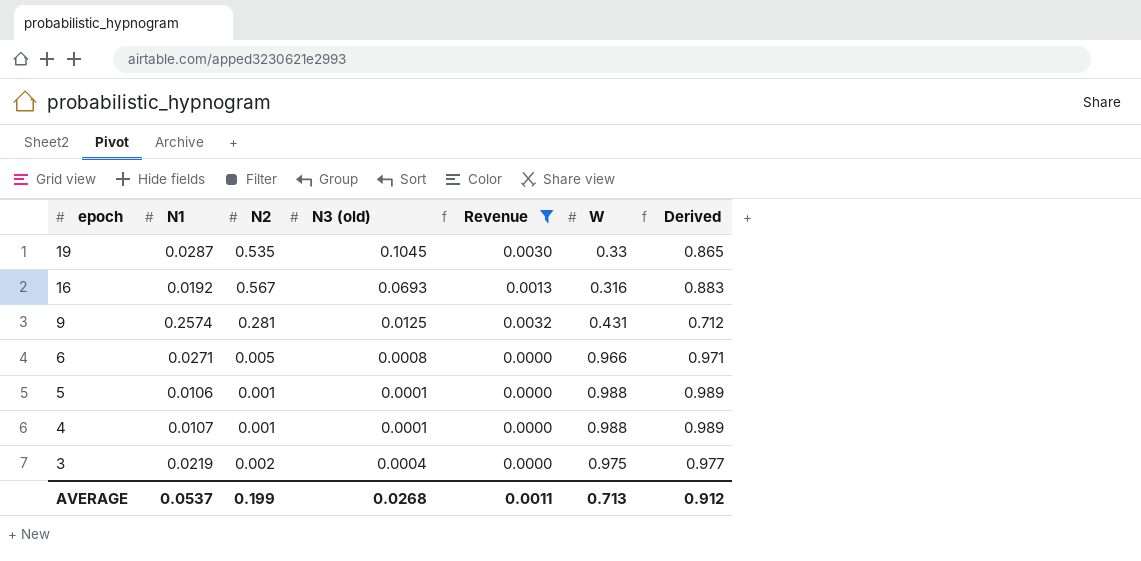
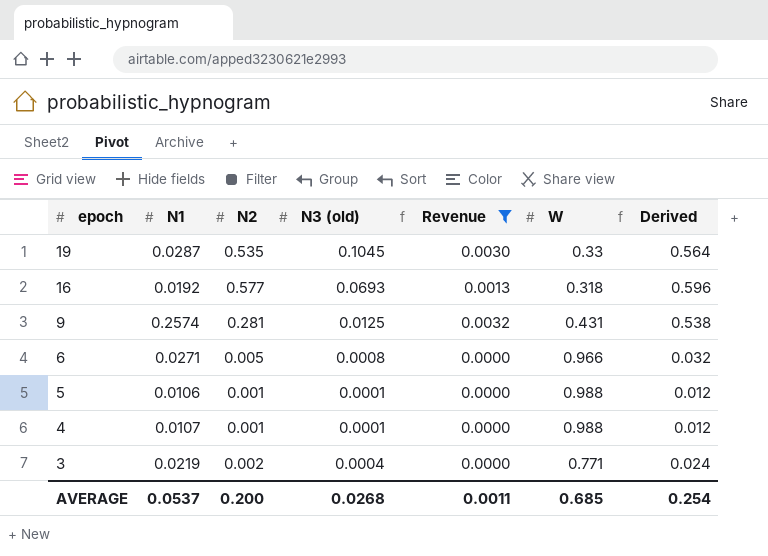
column Derived | formula: [N2] + [W] -> [N1] + [N2]
16 | N2: 0.567 -> 0.577
16 | W: 0.316 -> 0.318
3 | W: 0.975 -> 0.771
AVERAGE | N2: 0.199 -> 0.200
AVERAGE | W: 0.713 -> 0.685
AVERAGE | Derived: 0.912 -> 0.254

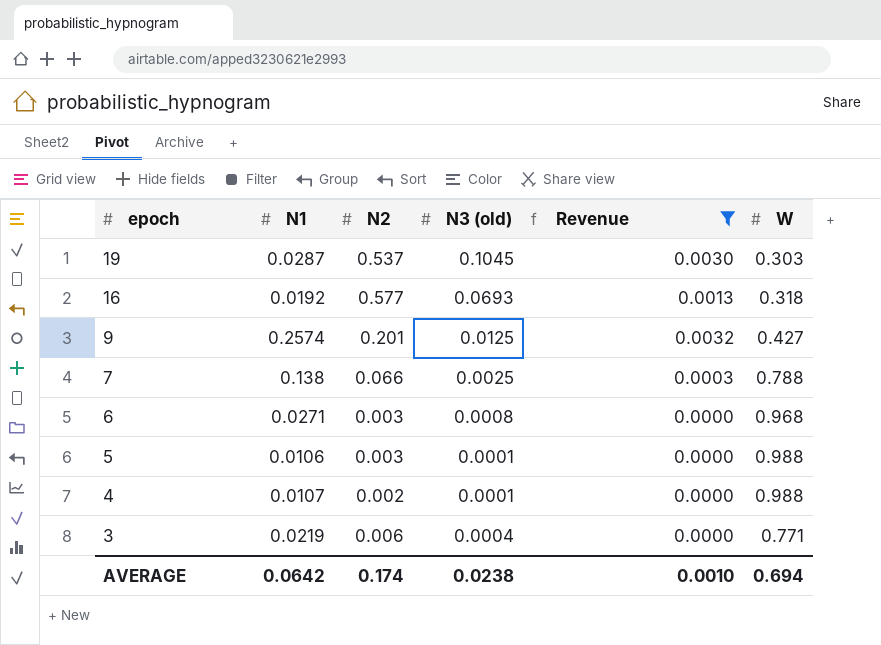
column Derived | formula: [N1] + [N2] -> none
19 | N2: 0.535 -> 0.537
19 | W: 0.33 -> 0.303
9 | N2: 0.281 -> 0.201
9 | W: 0.431 -> 0.427
row 7: none -> 0.138 | 0.066 | 0.0025 | 0.0003 | 0.788
6 | N2: 0.005 -> 0.003
6 | W: 0.966 -> 0.968
5 | N2: 0.001 -> 0.003
4 | N2: 0.001 -> 0.002
3 | N2: 0.002 -> 0.006
AVERAGE | N1: 0.0537 -> 0.0642
AVERAGE | N2: 0.200 -> 0.174
AVERAGE | N3 (old): 0.0268 -> 0.0238
AVERAGE | Revenue: 0.0011 -> 0.0010
AVERAGE | W: 0.685 -> 0.694

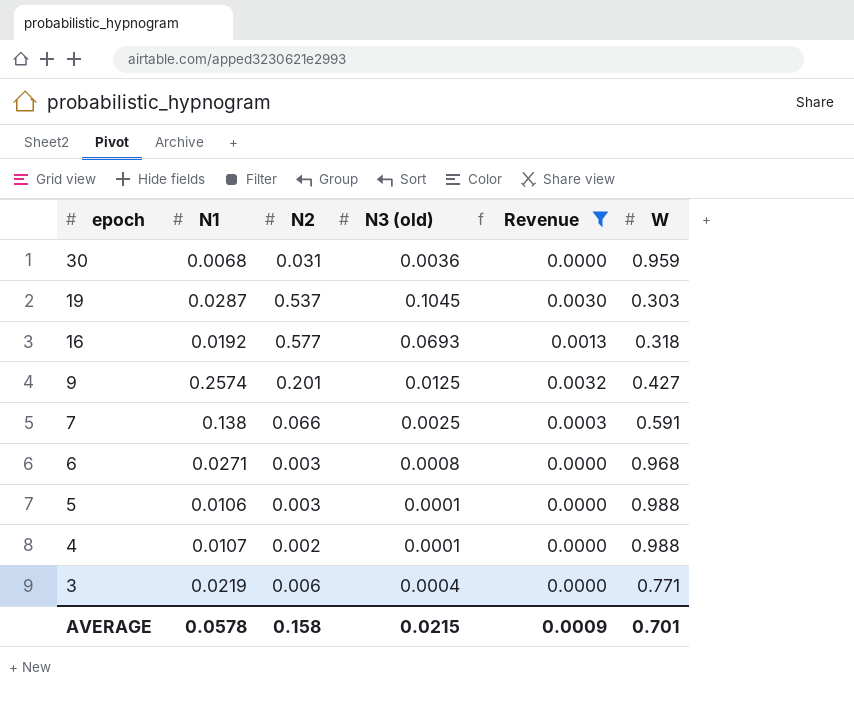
row 30: none -> 0.0068 | 0.031 | 0.0036 | 0.0000 | 0.959
7 | W: 0.788 -> 0.591
AVERAGE | N1: 0.0642 -> 0.0578
AVERAGE | N2: 0.174 -> 0.158
AVERAGE | N3 (old): 0.0238 -> 0.0215
AVERAGE | Revenue: 0.0010 -> 0.0009
AVERAGE | W: 0.694 -> 0.701

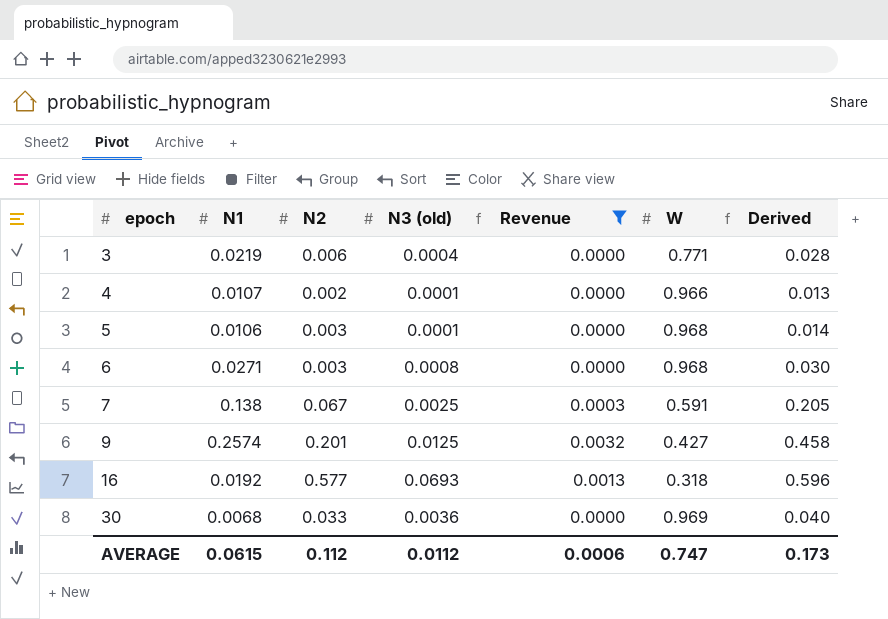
row order: epoch descending -> epoch ascending
column Derived | formula: none -> [N1] + [N2]
row 19: 0.0287 | 0.537 | 0.1045 | 0.0030 | 0.303 -> none
4 | W: 0.988 -> 0.966
5 | W: 0.988 -> 0.968
7 | N2: 0.066 -> 0.067
30 | N2: 0.031 -> 0.033
30 | W: 0.959 -> 0.969
AVERAGE | N1: 0.0578 -> 0.0615
AVERAGE | N2: 0.158 -> 0.112
AVERAGE | N3 (old): 0.0215 -> 0.0112
AVERAGE | Revenue: 0.0009 -> 0.0006
AVERAGE | W: 0.701 -> 0.747

